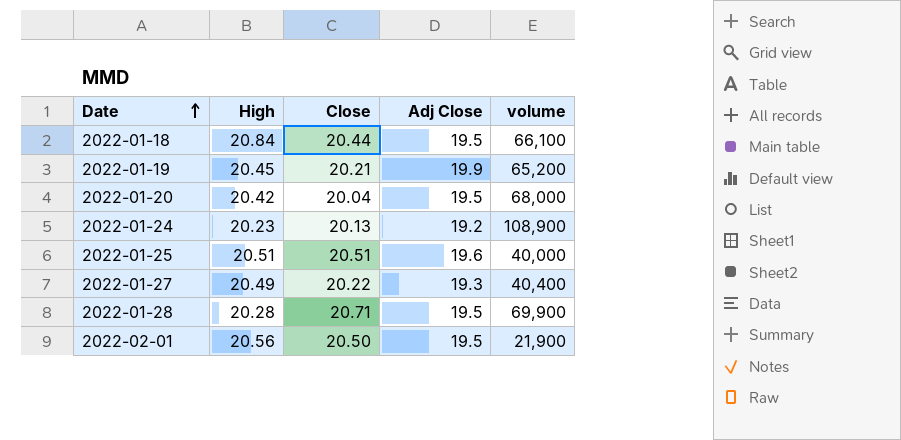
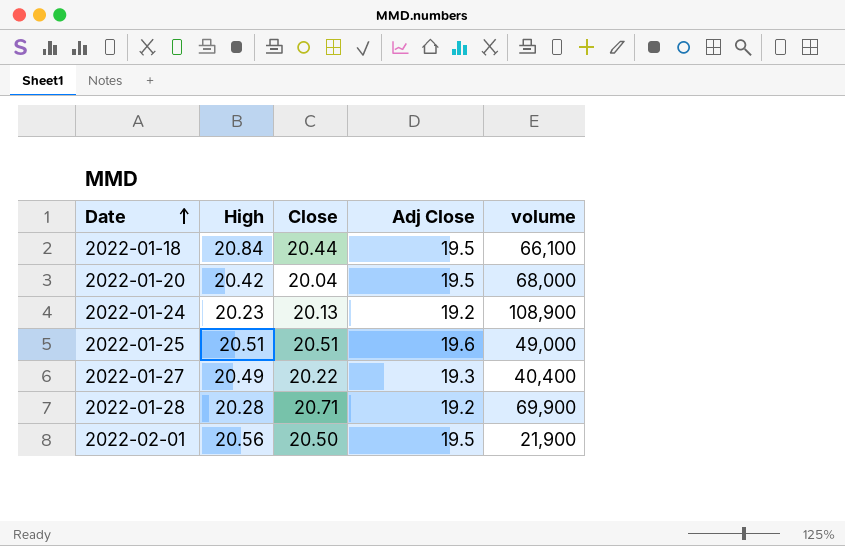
row 2022-01-19: 20.45 | 20.21 | 19.9 | 65,200 -> none
2022-01-25 | volume: 40,000 -> 49,000
2022-01-28 | Adj Close: 19.5 -> 19.2

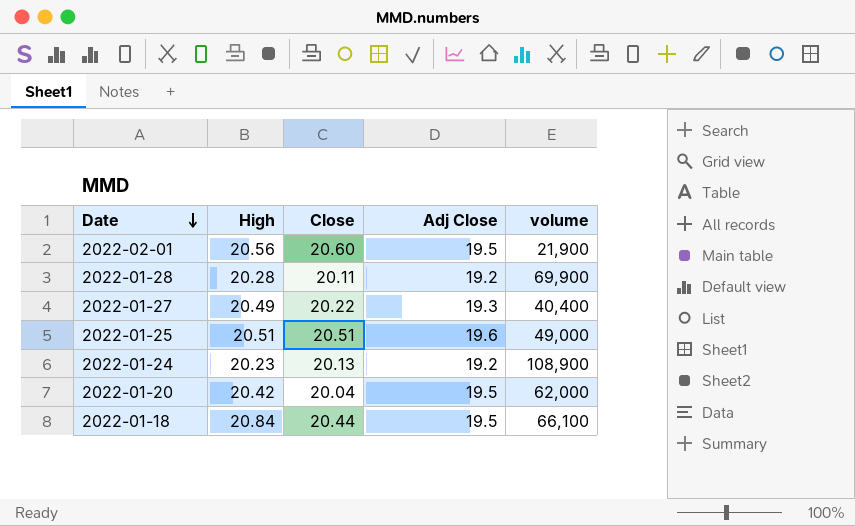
row order: Date ascending -> Date descending
2022-02-01 | Close: 20.50 -> 20.60
2022-01-28 | Close: 20.71 -> 20.11
2022-01-20 | volume: 68,000 -> 62,000

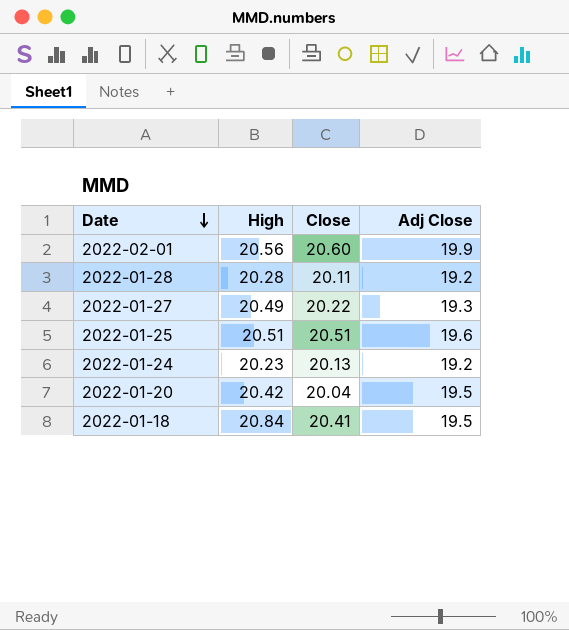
column volume | position: 5 -> none
2022-02-01 | Adj Close: 19.5 -> 19.9
2022-01-18 | Close: 20.44 -> 20.41

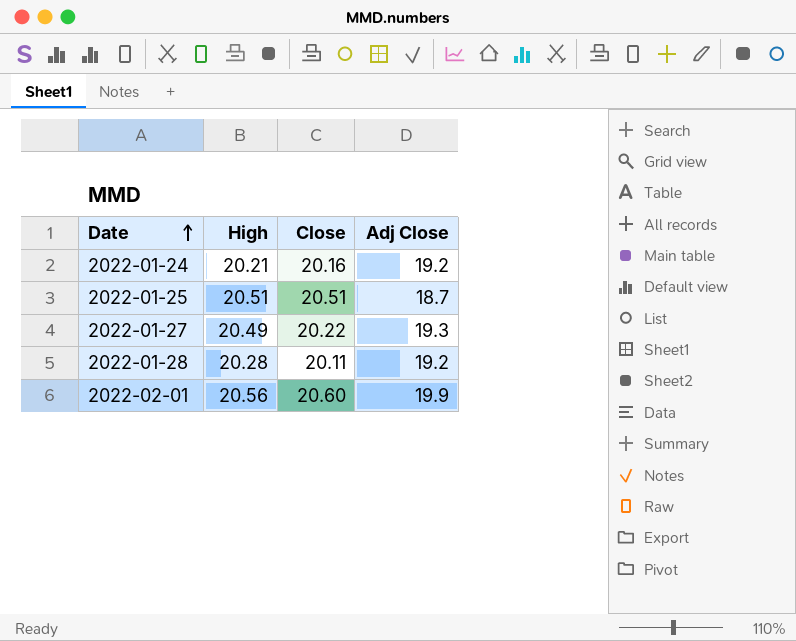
row order: Date descending -> Date ascending
row 2022-01-20: 20.42 | 20.04 | 19.5 -> none
row 2022-01-18: 20.84 | 20.41 | 19.5 -> none
2022-01-24 | High: 20.23 -> 20.21
2022-01-24 | Close: 20.13 -> 20.16
2022-01-25 | Adj Close: 19.6 -> 18.7

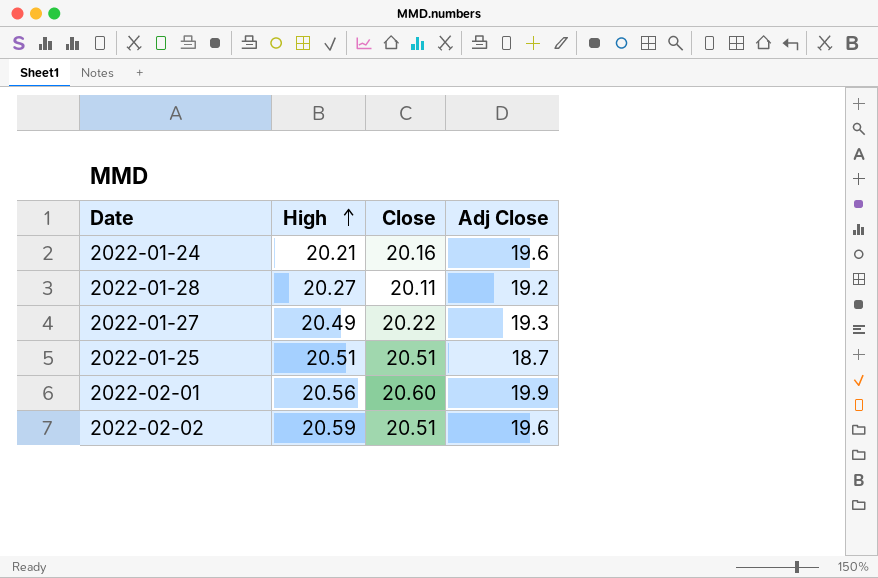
row order: Date ascending -> High ascending
2022-01-24 | Adj Close: 19.2 -> 19.6
2022-01-28 | High: 20.28 -> 20.27
row 2022-02-02: none -> 20.59 | 20.51 | 19.6

